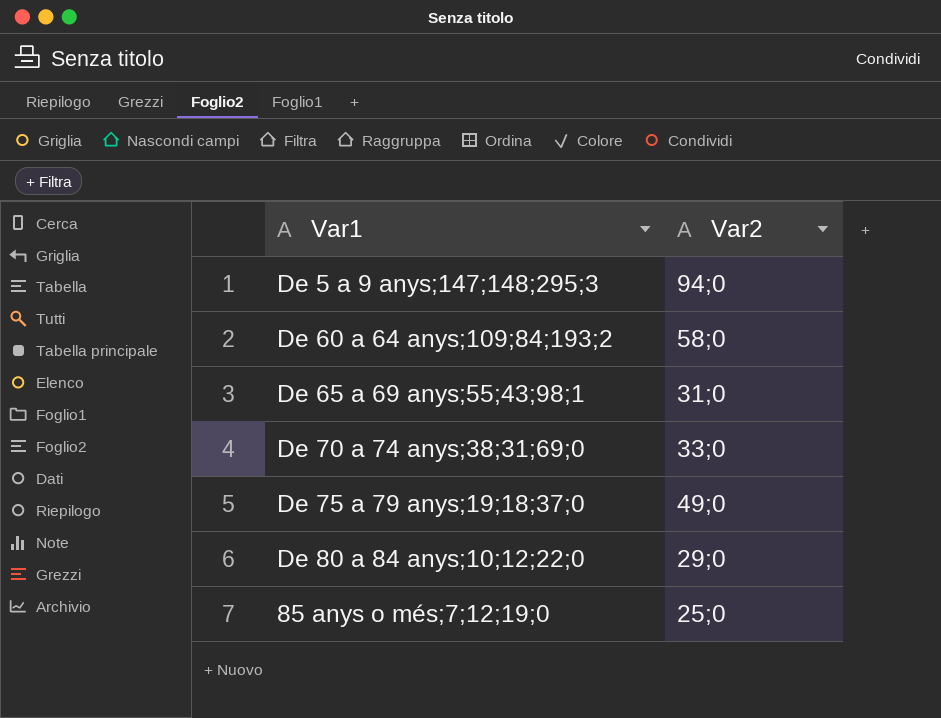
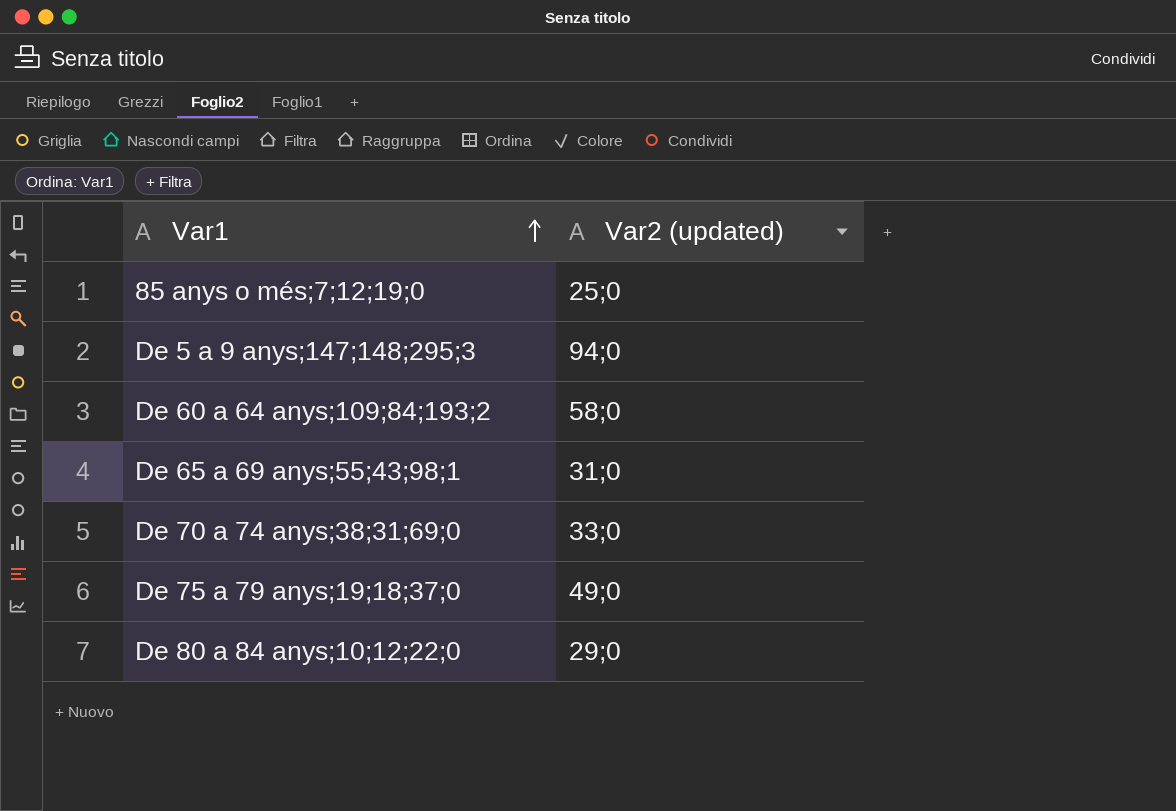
row order: none -> Var1 ascending
column name: Var2 -> Var2 (updated)

